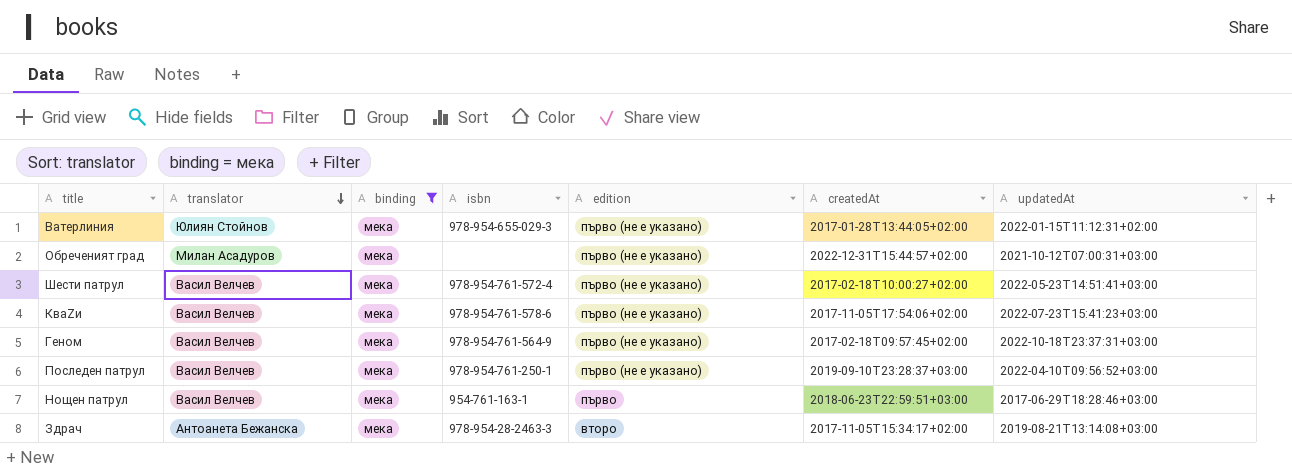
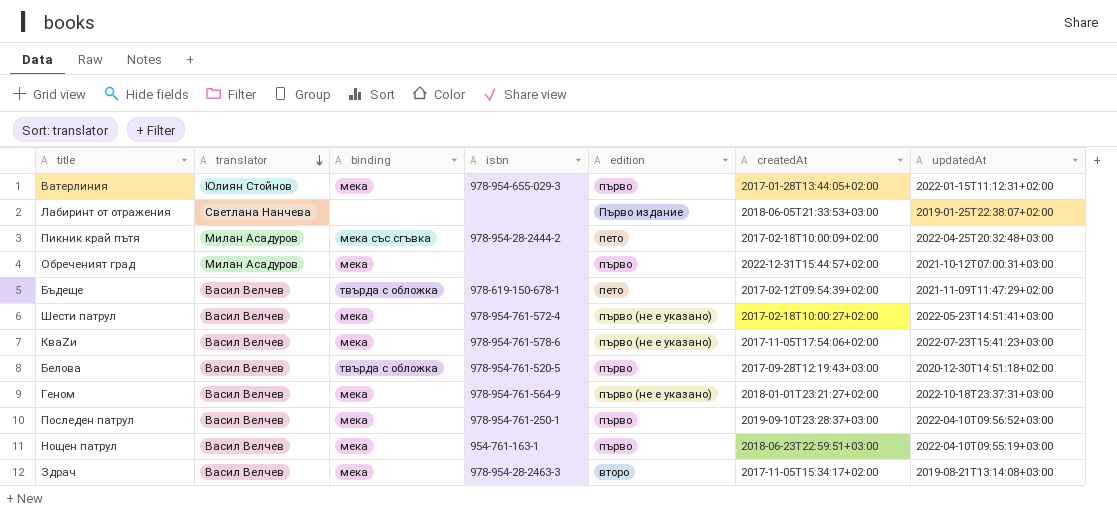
filter: binding = мека -> none
Ватерлиния | edition: първо (не е указанo) -> първо
Обреченият град | edition: първо (не е указанo) -> първо
Геном | createdAt: 2017-02-18T09:57:45+02:00 -> 2018-01-01T23:21:27+02:00
Последен патрул | edition: първо (не е указано) -> първо
Нощен патрул | updatedAt: 2017-06-29T18:28:46+03:00 -> 2022-04-10T09:55:19+03:00
Здрач | translator: Антоанета Бежанска -> Васил Велчев

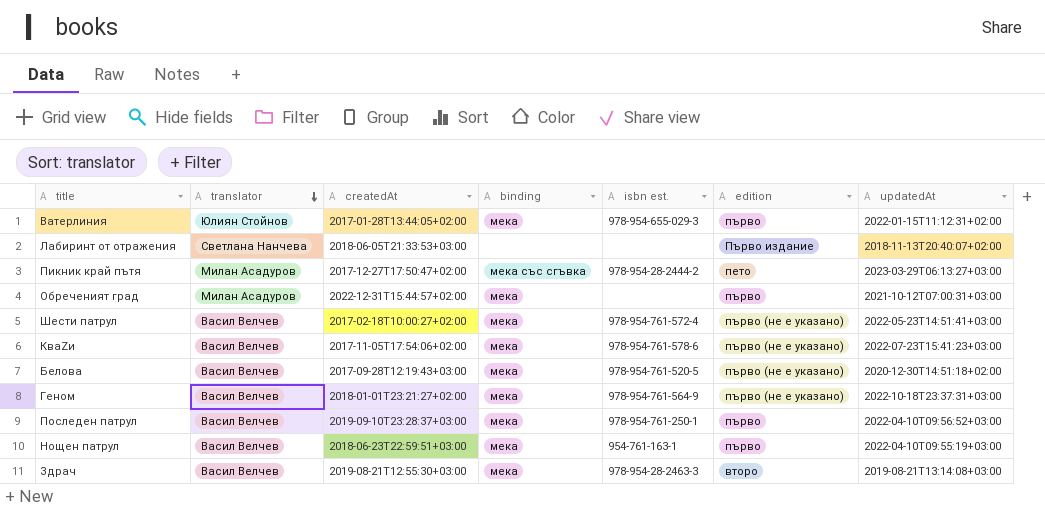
column createdAt | position: 6 -> 3
column name: isbn -> isbn est.
row Бъдеще: Васил Велчев | твърда с обложка | 978-619-150-678-1 | пето | 2017-02-12T09:54:39+02:00 | 2021-11-09T11:47:29+02:00 -> none
Лабиринт от отражения | updatedAt: 2019-01-25T22:38:07+02:00 -> 2018-11-13T20:40:07+02:00
Пикник край пътя | createdAt: 2017-02-18T10:00:09+02:00 -> 2017-12-27T17:50:47+02:00
Пикник край пътя | updatedAt: 2022-04-25T20:32:48+03:00 -> 2023-03-29T06:13:27+03:00
Белова | binding: твърда с обложка -> мека
Белова | edition: първо -> първо (не е указано)
Здрач | createdAt: 2017-11-05T15:34:17+02:00 -> 2019-08-21T12:55:30+03:00

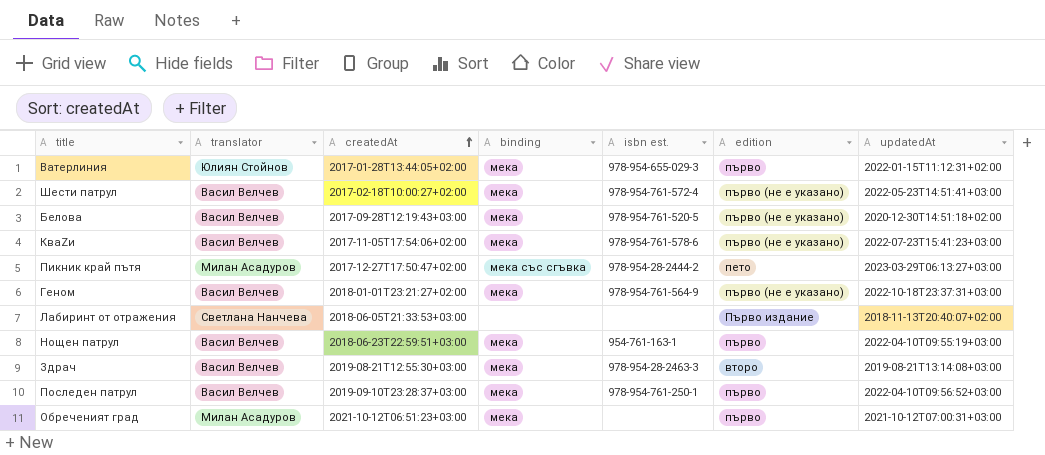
row order: translator descending -> createdAt ascending
Обреченият град | createdAt: 2022-12-31T15:44:57+02:00 -> 2021-10-12T06:51:23+03:00

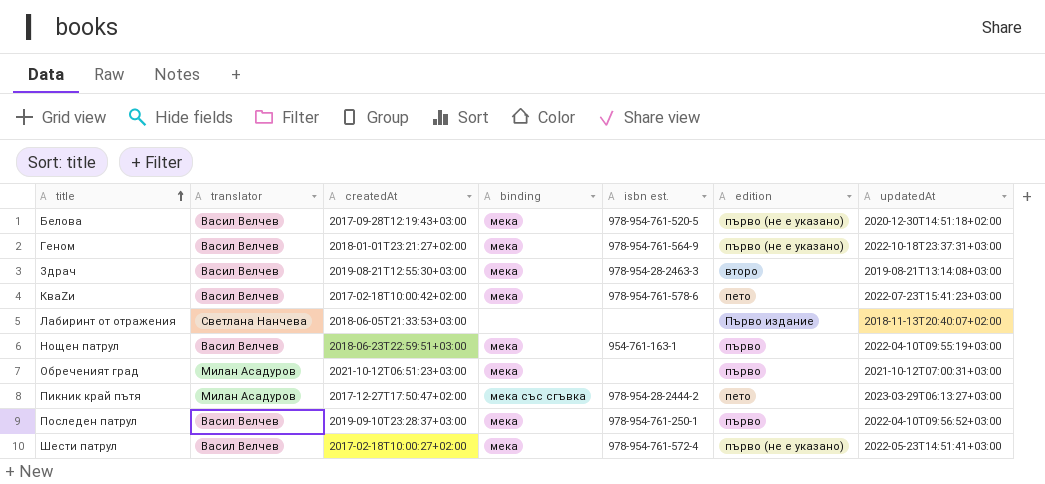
row order: createdAt ascending -> title ascending
row Ватерлиния: Юлиян Стойнов | 2017-01-28T13:44:05+02:00 | мека | 978-954-655-029-3 | първо | 2022-01-15T11:12:31+02:00 -> none
КваZи | createdAt: 2017-11-05T17:54:06+02:00 -> 2017-02-18T10:00:42+02:00
КваZи | edition: първо (не е указанo) -> пето

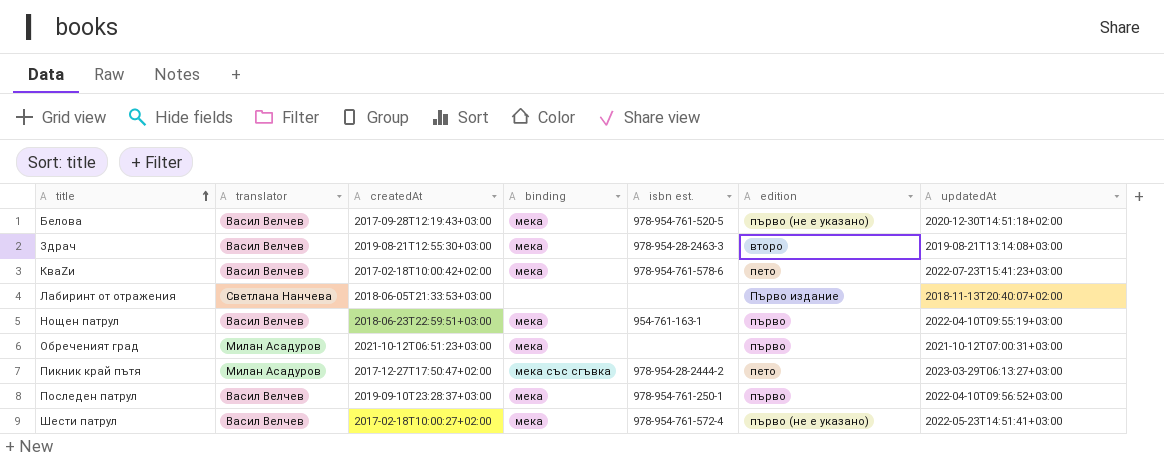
row Геном: Васил Велчев | 2018-01-01T23:21:27+02:00 | мека | 978-954-761-564-9 | първо (не е указано) | 2022-10-18T23:37:31+03:00 -> none

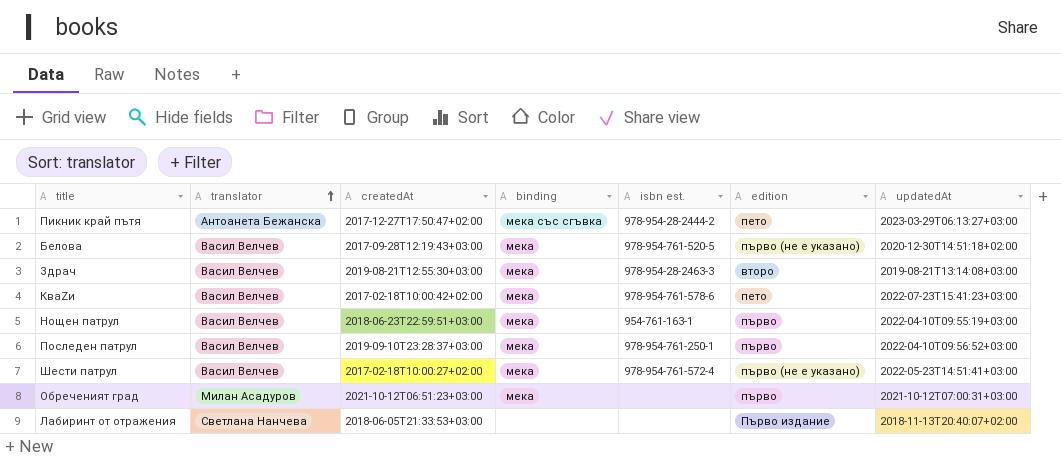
row order: title ascending -> translator ascending
Пикник край пътя | translator: Милан Асадуров -> Антоанета Бежанска

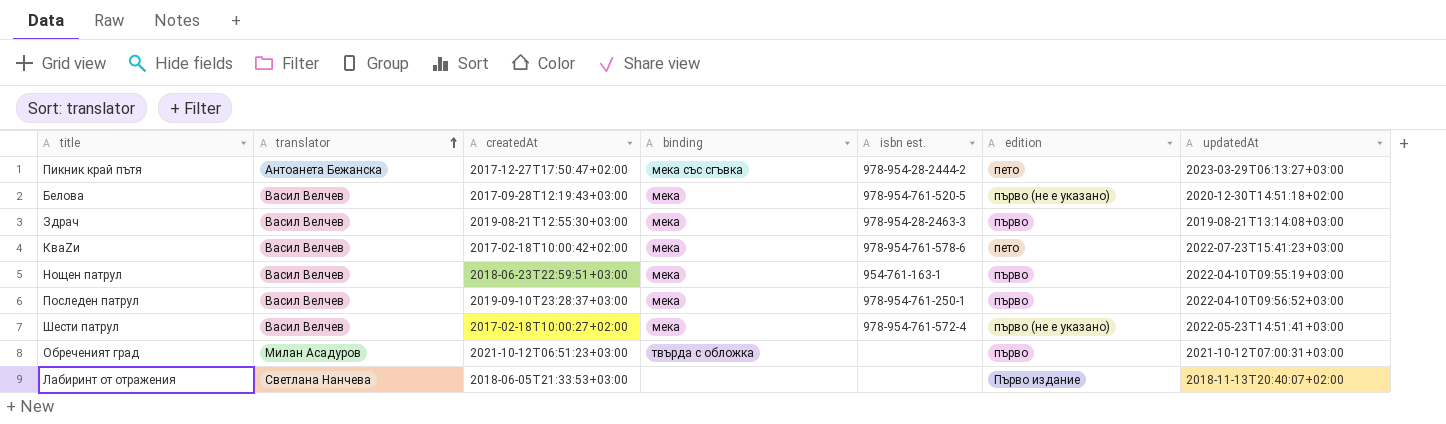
Здрач | edition: второ -> първо
Обреченият град | binding: мека -> твърда с обложка

